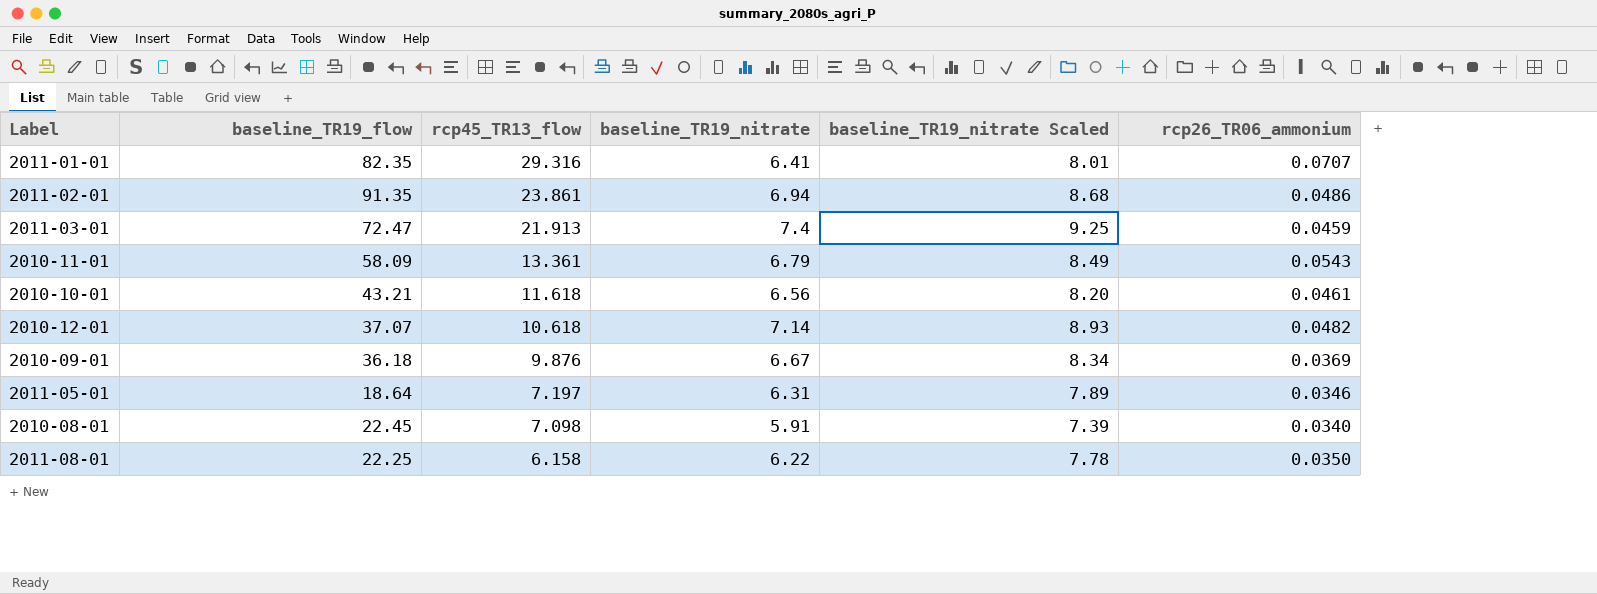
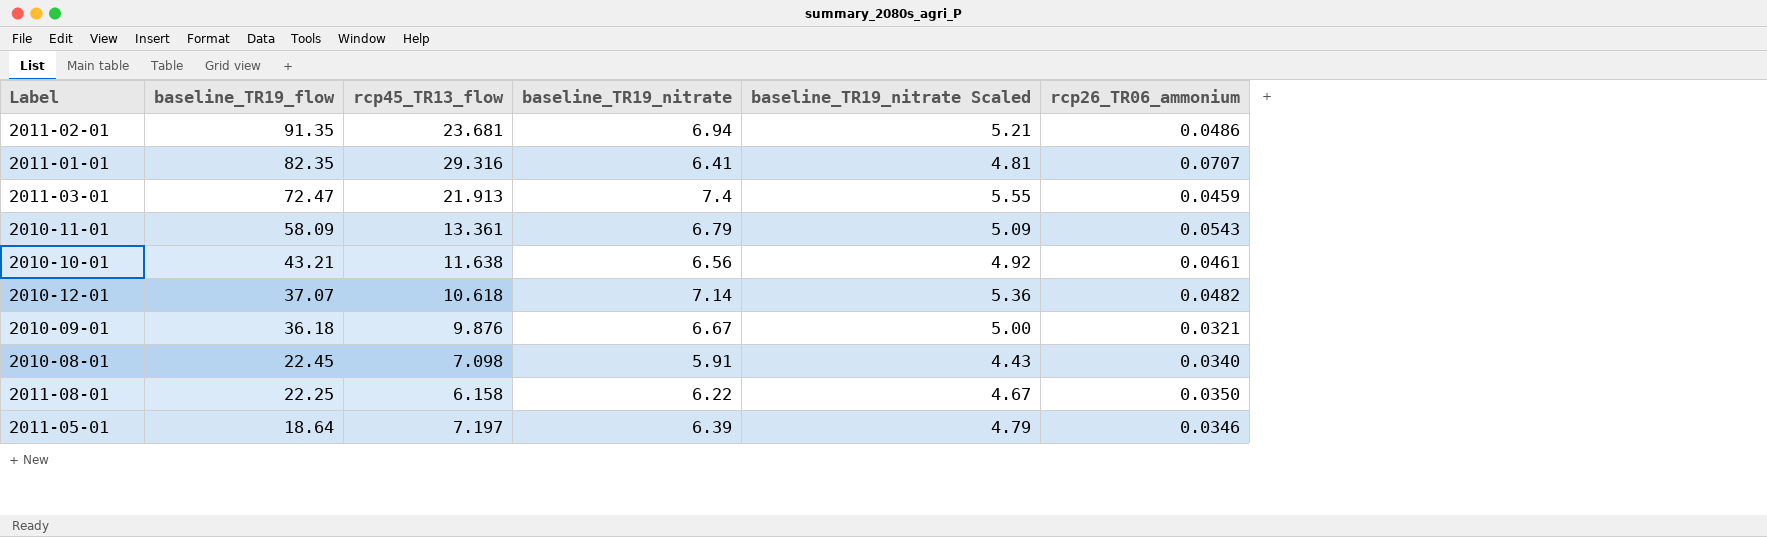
row order: rcp45_TR13_flow descending -> baseline_TR19_flow descending
column baseline_TR19_nitrate Scaled | formula: [baseline_TR19_nitrate] * 1.25 -> [baseline_TR19_nitrate] * 0.75
2011-02-01 | rcp45_TR13_flow: 23.861 -> 23.681
2010-10-01 | rcp45_TR13_flow: 11.618 -> 11.638
2010-09-01 | rcp26_TR06_ammonium: 0.0369 -> 0.0321
2011-05-01 | baseline_TR19_nitrate: 6.31 -> 6.39

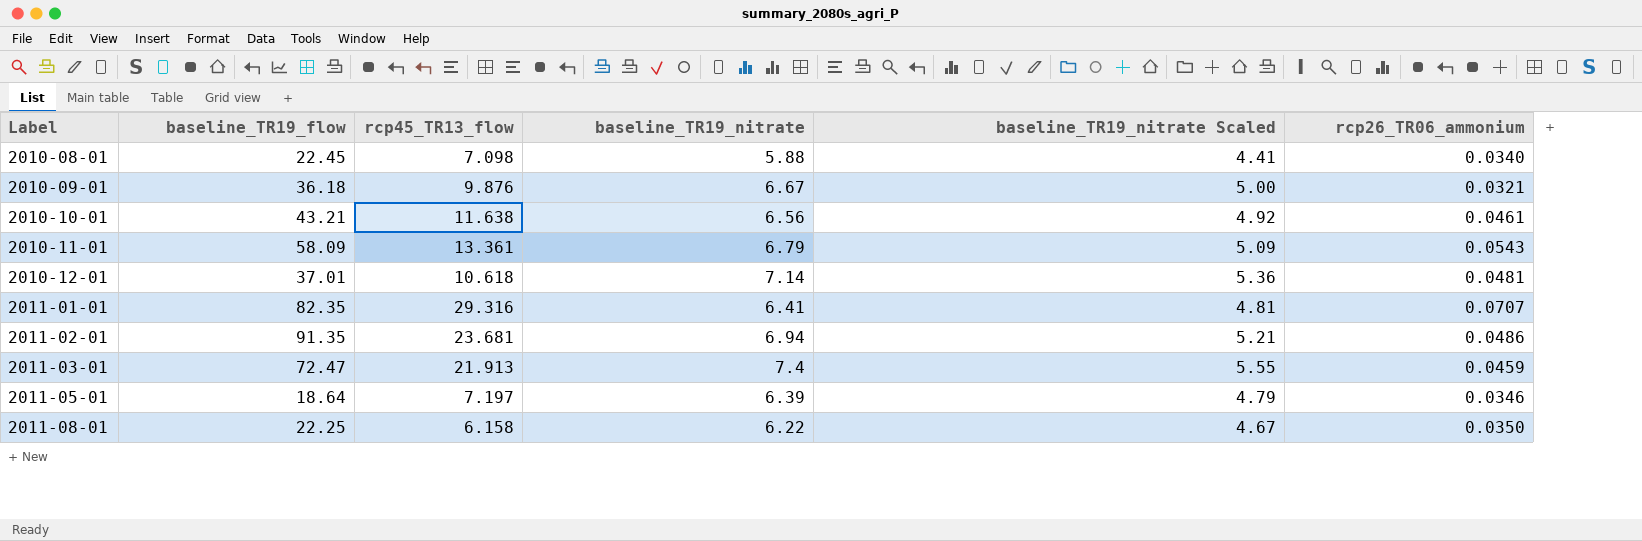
row order: baseline_TR19_flow descending -> Label ascending
2010-08-01 | baseline_TR19_nitrate: 5.91 -> 5.88
2010-08-01 | baseline_TR19_nitrate Scaled: 4.43 -> 4.41
2010-12-01 | baseline_TR19_flow: 37.07 -> 37.01
2010-12-01 | rcp26_TR06_ammonium: 0.0482 -> 0.0481

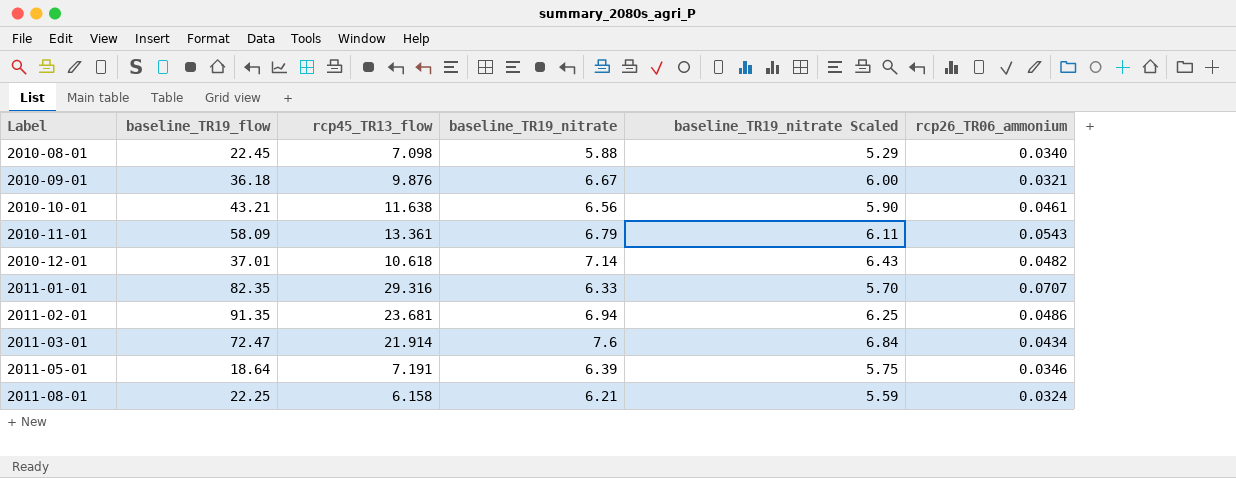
column baseline_TR19_nitrate Scaled | formula: [baseline_TR19_nitrate] * 0.75 -> [baseline_TR19_nitrate] * 0.9
2010-12-01 | rcp26_TR06_ammonium: 0.0481 -> 0.0482
2011-01-01 | baseline_TR19_nitrate: 6.41 -> 6.33
2011-03-01 | rcp45_TR13_flow: 21.913 -> 21.914
2011-03-01 | baseline_TR19_nitrate: 7.4 -> 7.6
2011-03-01 | rcp26_TR06_ammonium: 0.0459 -> 0.0434
2011-05-01 | rcp45_TR13_flow: 7.197 -> 7.191
2011-08-01 | baseline_TR19_nitrate: 6.22 -> 6.21
2011-08-01 | rcp26_TR06_ammonium: 0.0350 -> 0.0324

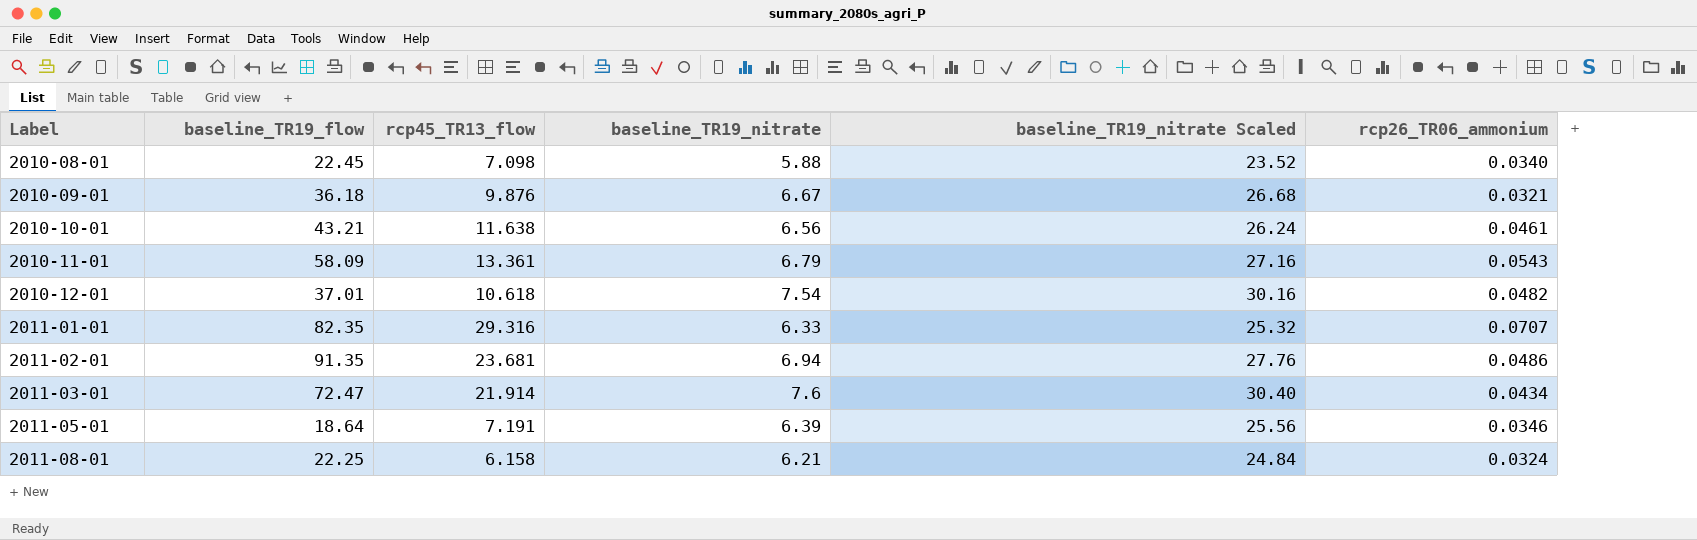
column baseline_TR19_nitrate Scaled | formula: [baseline_TR19_nitrate] * 0.9 -> [baseline_TR19_nitrate] * 4
2010-12-01 | baseline_TR19_nitrate: 7.14 -> 7.54

